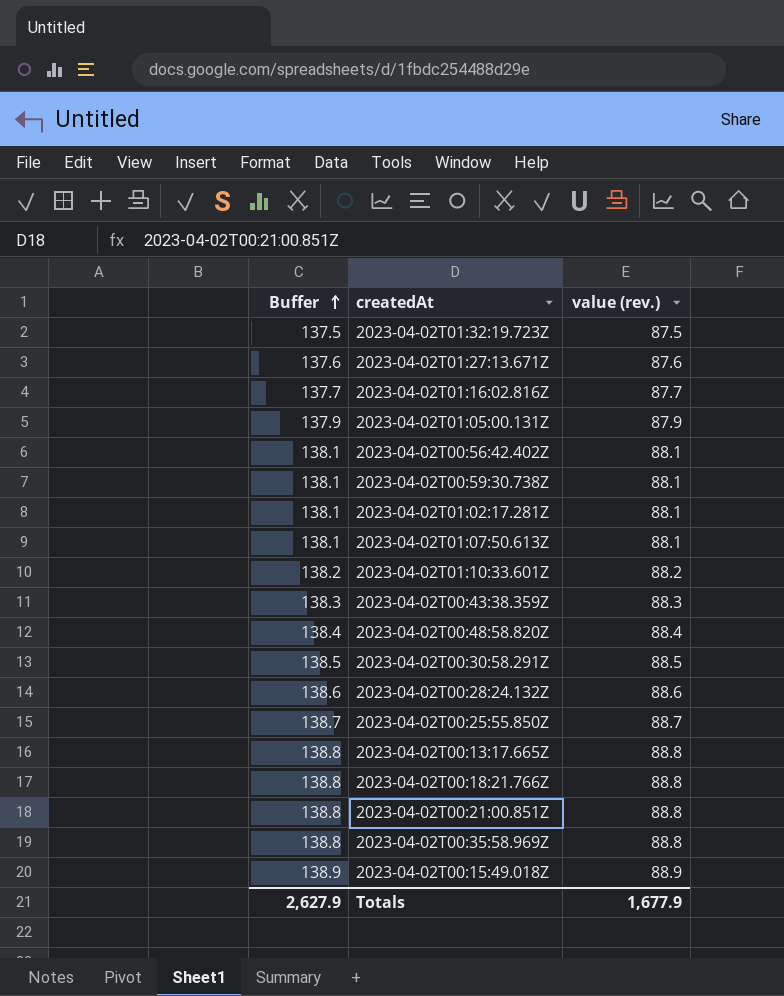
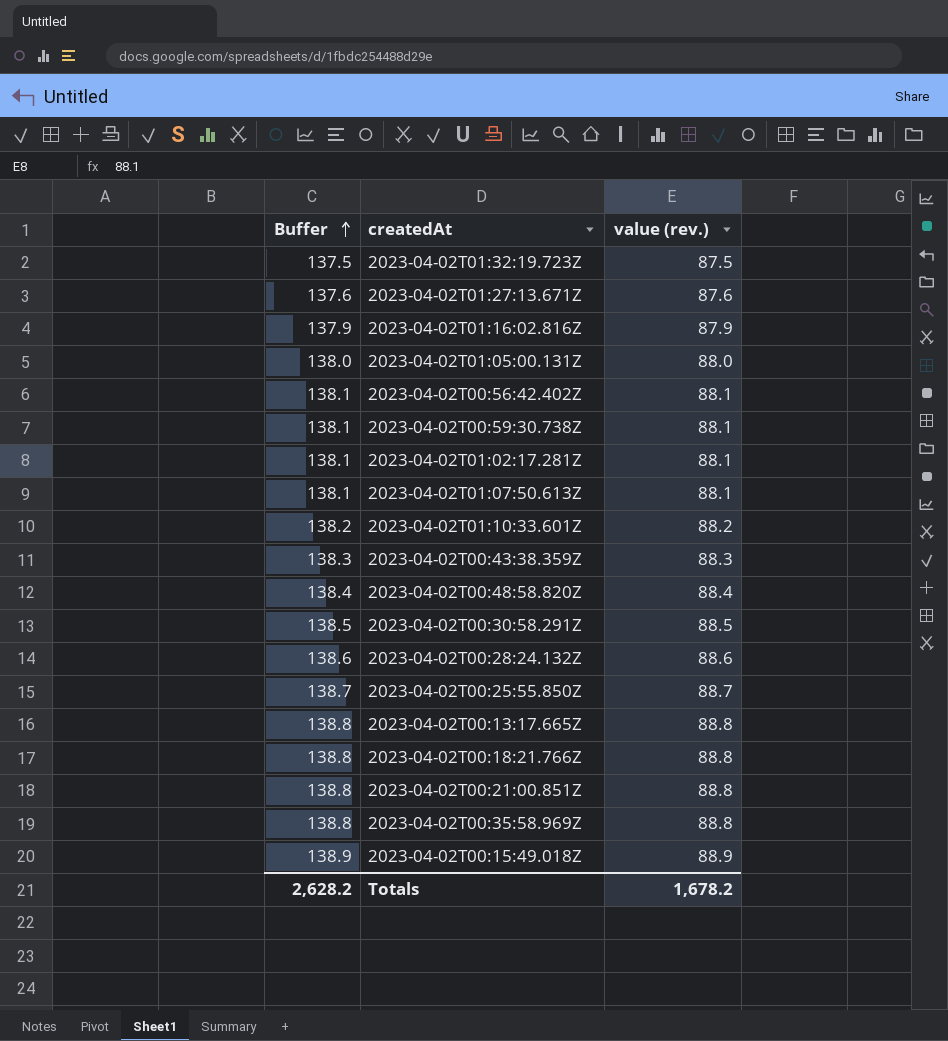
2023-04-02T01:16:02.816Z | Buffer: 137.7 -> 137.9
2023-04-02T01:16:02.816Z | value (rev.): 87.7 -> 87.9
2023-04-02T01:05:00.131Z | Buffer: 137.9 -> 138.0
2023-04-02T01:05:00.131Z | value (rev.): 87.9 -> 88.0
Totals | Buffer: 2,627.9 -> 2,628.2
Totals | value (rev.): 1,677.9 -> 1,678.2

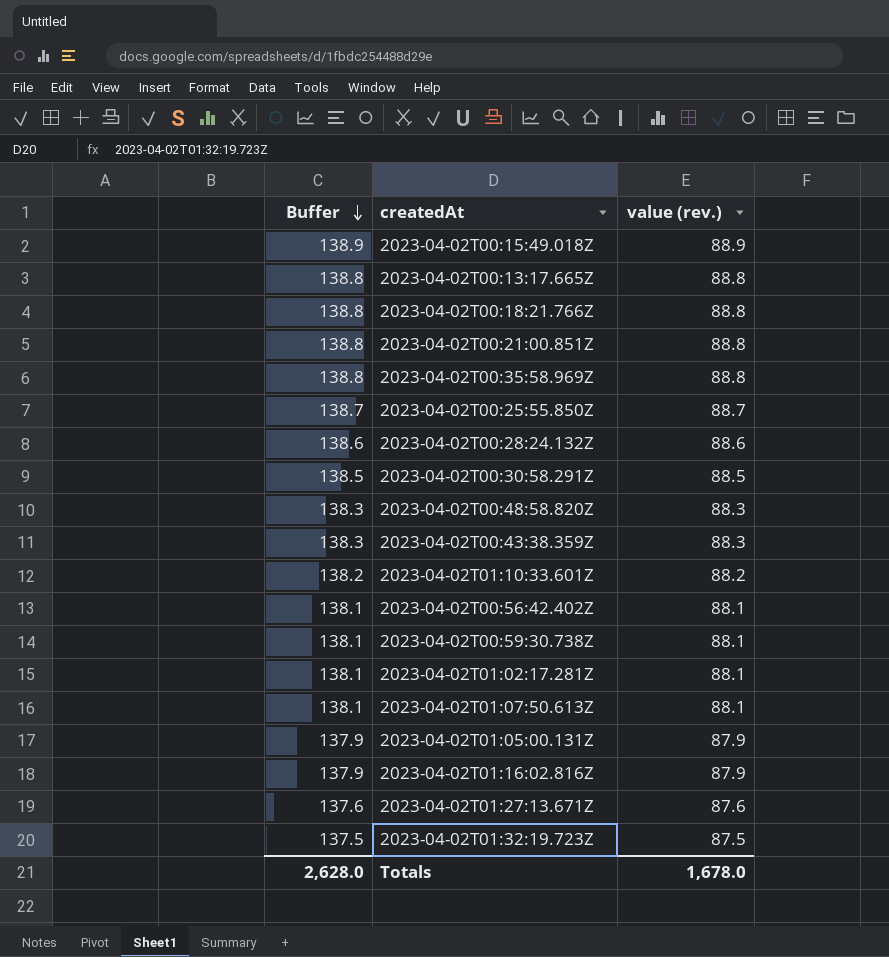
row order: Buffer ascending -> Buffer descending
2023-04-02T00:48:58.820Z | Buffer: 138.4 -> 138.3
2023-04-02T00:48:58.820Z | value (rev.): 88.4 -> 88.3
2023-04-02T01:05:00.131Z | Buffer: 138.0 -> 137.9
2023-04-02T01:05:00.131Z | value (rev.): 88.0 -> 87.9
Totals | Buffer: 2,628.2 -> 2,628.0
Totals | value (rev.): 1,678.2 -> 1,678.0

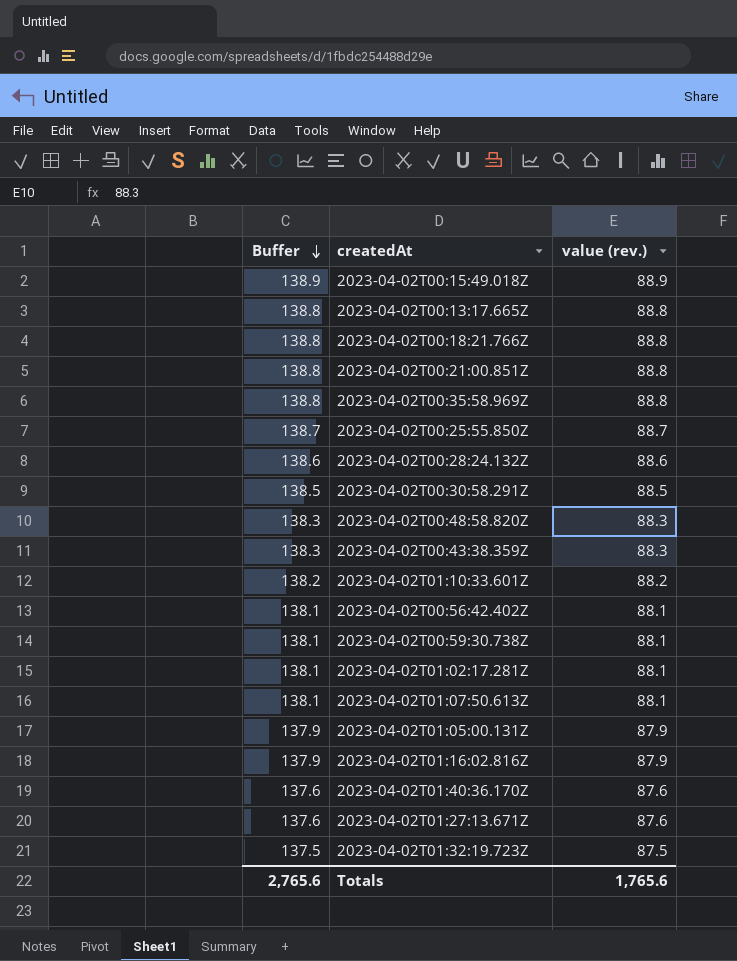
row 2023-04-02T01:40:36.170Z: none -> 137.6 | 87.6
Totals | Buffer: 2,628.0 -> 2,765.6
Totals | value (rev.): 1,678.0 -> 1,765.6

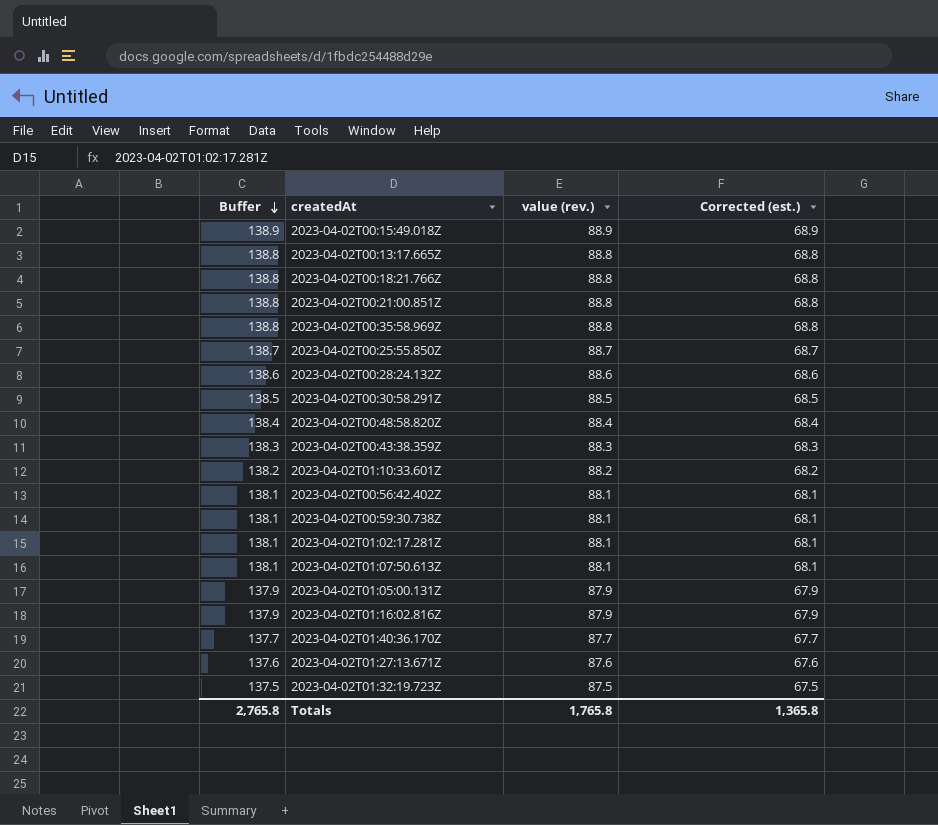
column Corrected (est.) | formula: none -> [value (rev.)] - 20
2023-04-02T00:48:58.820Z | Buffer: 138.3 -> 138.4
2023-04-02T00:48:58.820Z | value (rev.): 88.3 -> 88.4
2023-04-02T01:40:36.170Z | Buffer: 137.6 -> 137.7
2023-04-02T01:40:36.170Z | value (rev.): 87.6 -> 87.7
Totals | Buffer: 2,765.6 -> 2,765.8
Totals | value (rev.): 1,765.6 -> 1,765.8

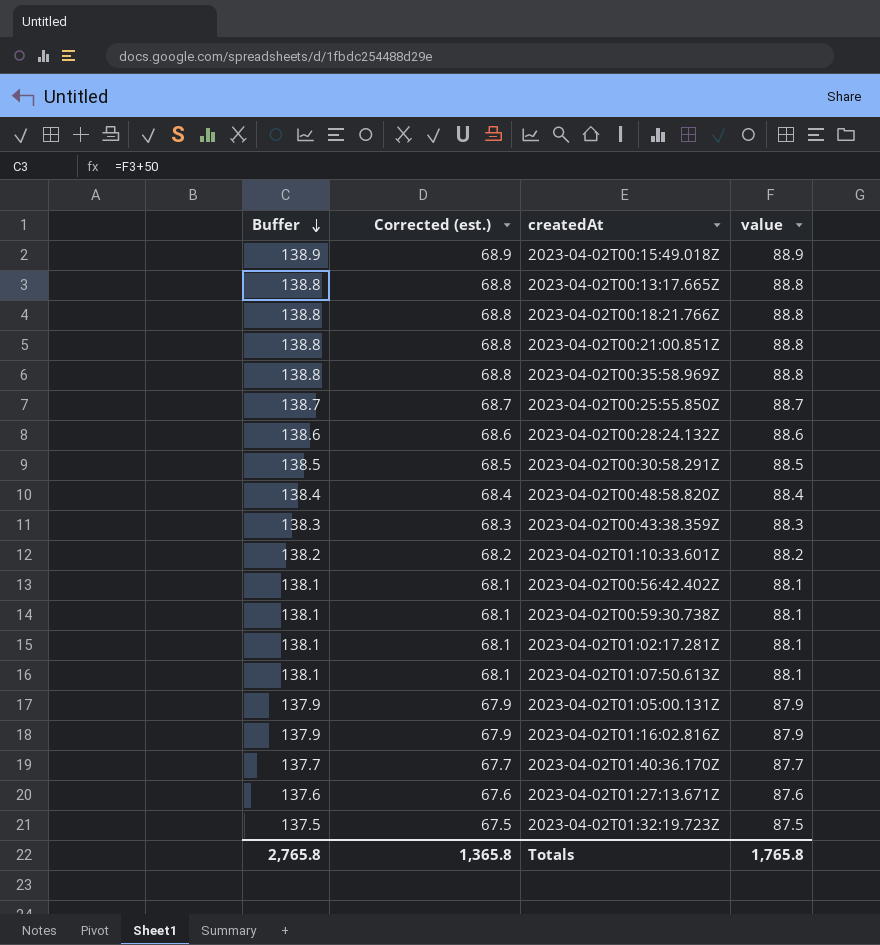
column Corrected (est.) | position: 4 -> 2
column name: value (rev.) -> value

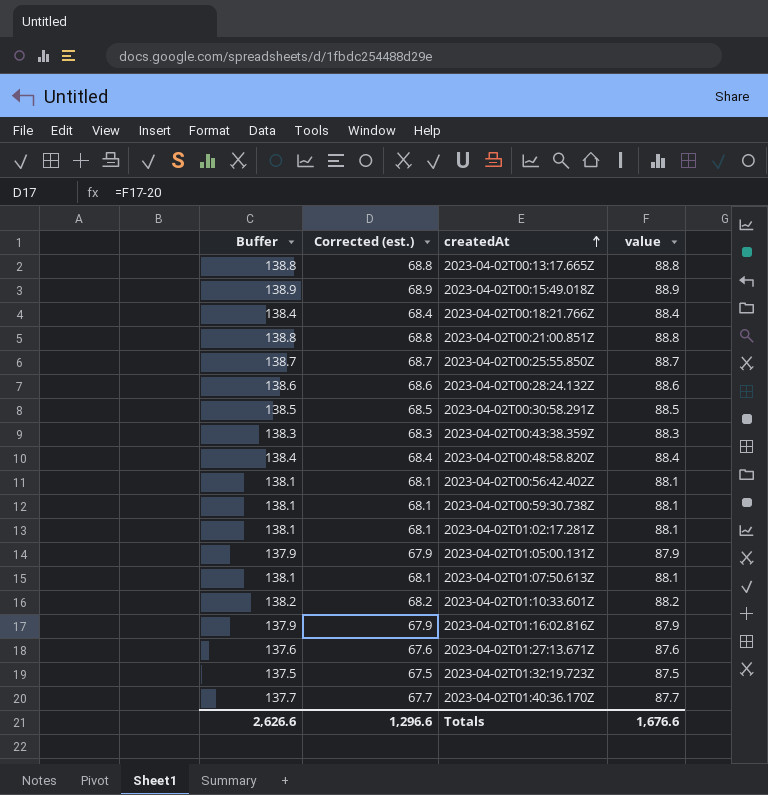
row order: Buffer descending -> createdAt ascending
row 2023-04-02T00:35:58.969Z: 138.8 | 68.8 | 88.8 -> none
2023-04-02T00:18:21.766Z | Buffer: 138.8 -> 138.4
2023-04-02T00:18:21.766Z | Corrected (est.): 68.8 -> 68.4
2023-04-02T00:18:21.766Z | value: 88.8 -> 88.4
Totals | Buffer: 2,765.8 -> 2,626.6
Totals | Corrected (est.): 1,365.8 -> 1,296.6
Totals | value: 1,765.8 -> 1,676.6

